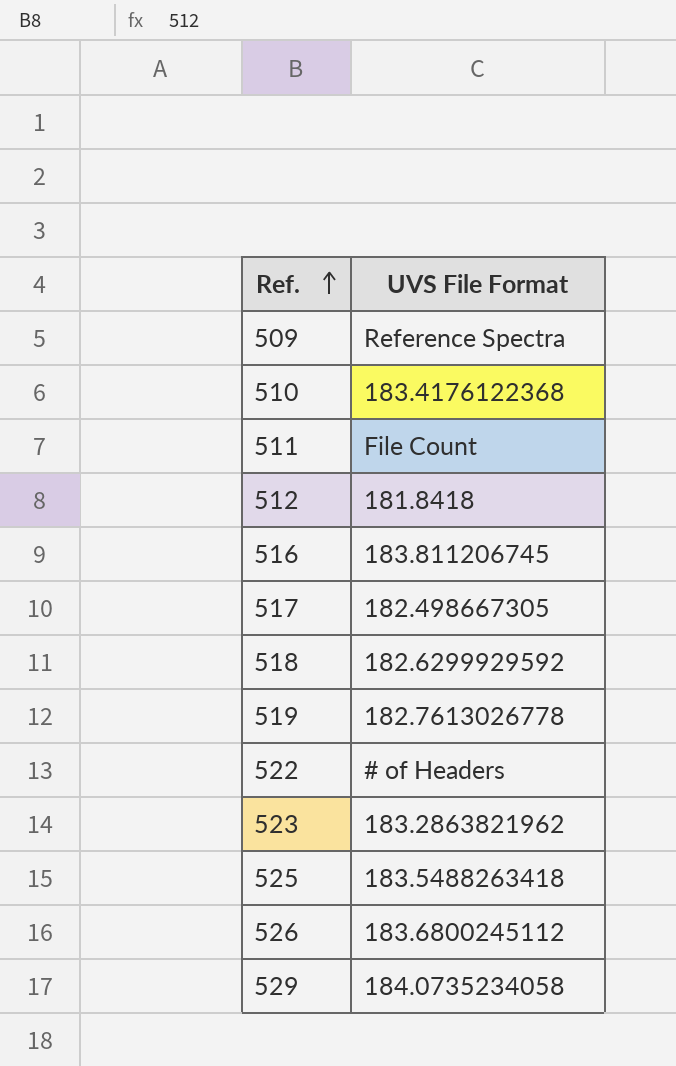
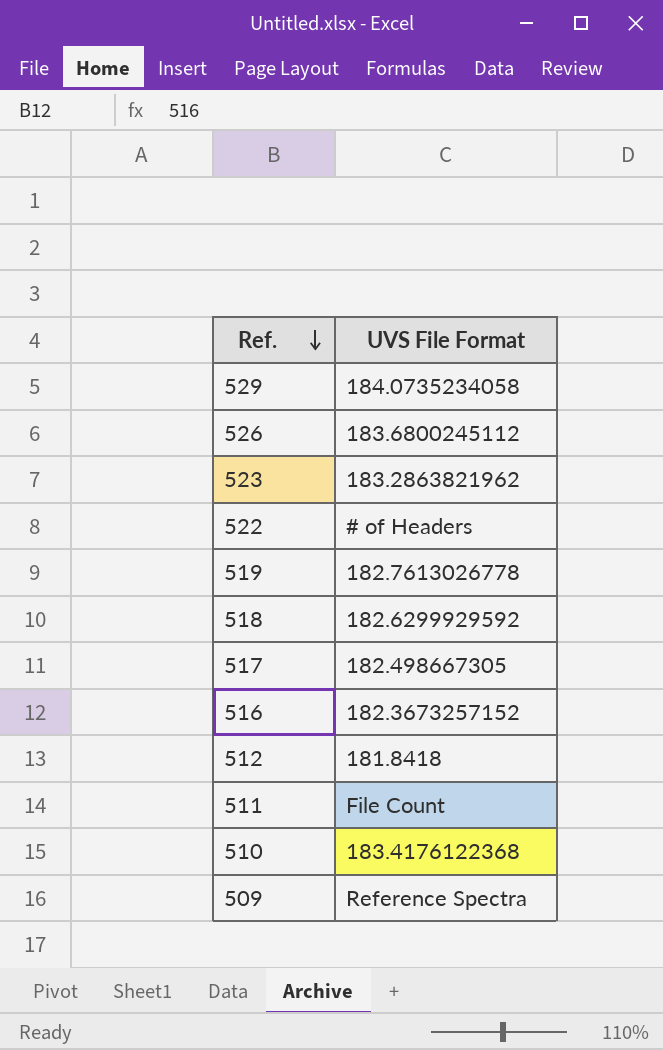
row order: Ref. ascending -> Ref. descending
row 525: 183.5488263418 -> none
516 | UVS File Format: 183.811206745 -> 182.3673257152

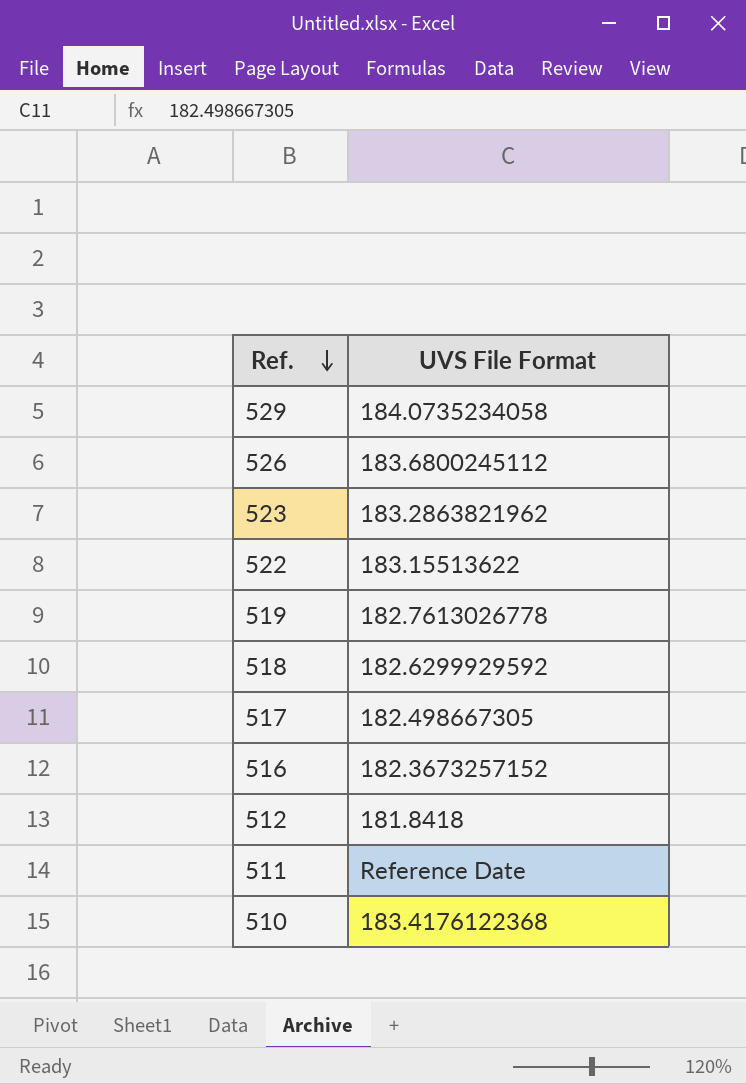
row 509: Reference Spectra -> none
522 | UVS File Format: # of Headers -> 183.15513622
511 | UVS File Format: File Count -> Reference Date

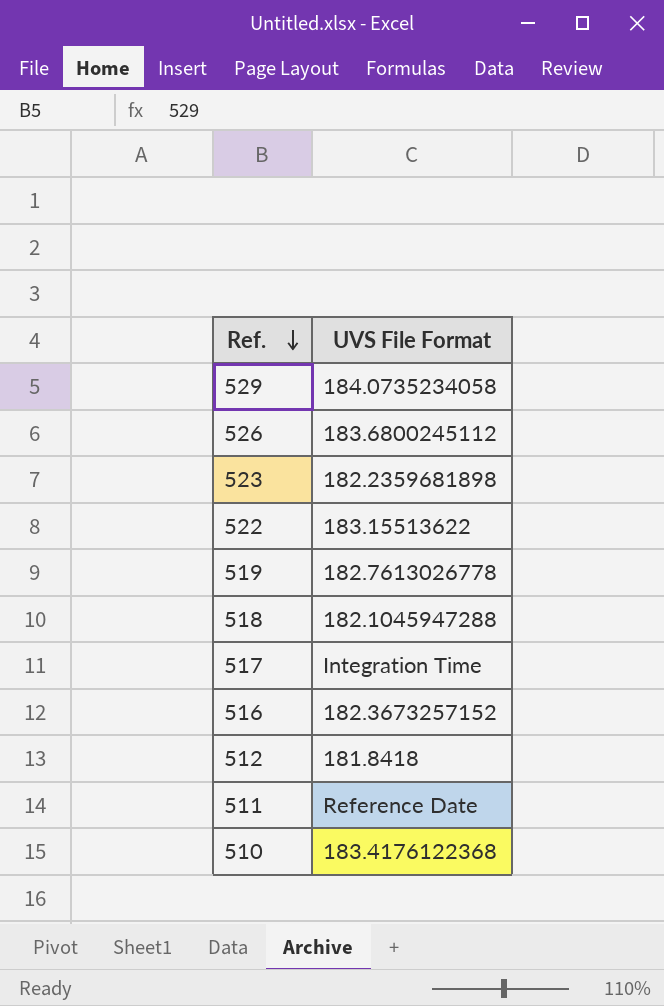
523 | UVS File Format: 183.2863821962 -> 182.2359681898
518 | UVS File Format: 182.6299929592 -> 182.1045947288
517 | UVS File Format: 182.498667305 -> Integration Time

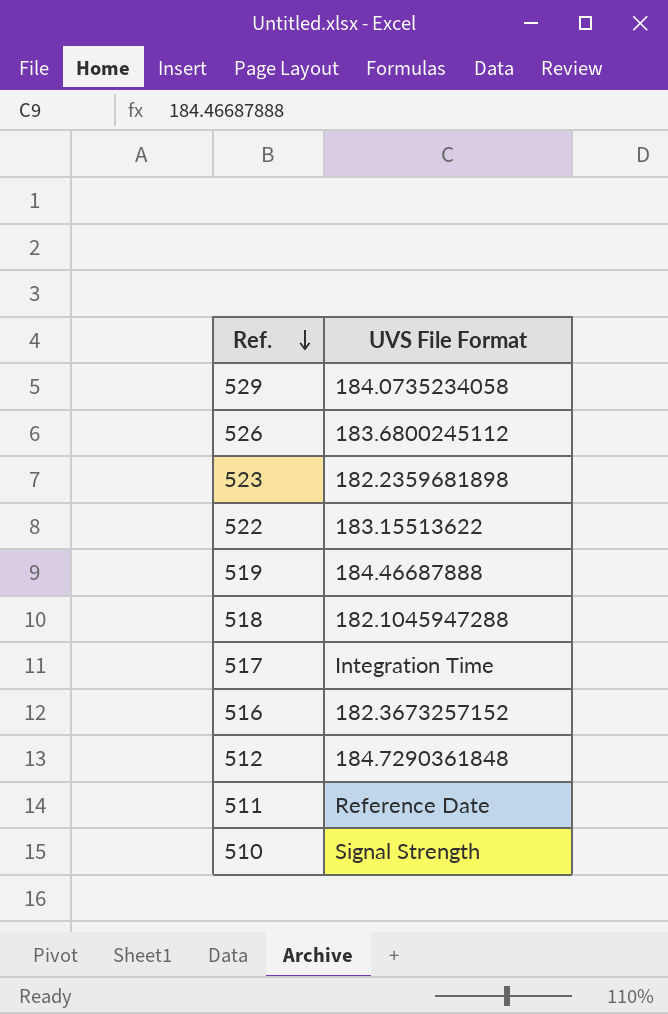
519 | UVS File Format: 182.7613026778 -> 184.46687888
512 | UVS File Format: 181.8418 -> 184.7290361848
510 | UVS File Format: 183.4176122368 -> Signal Strength

